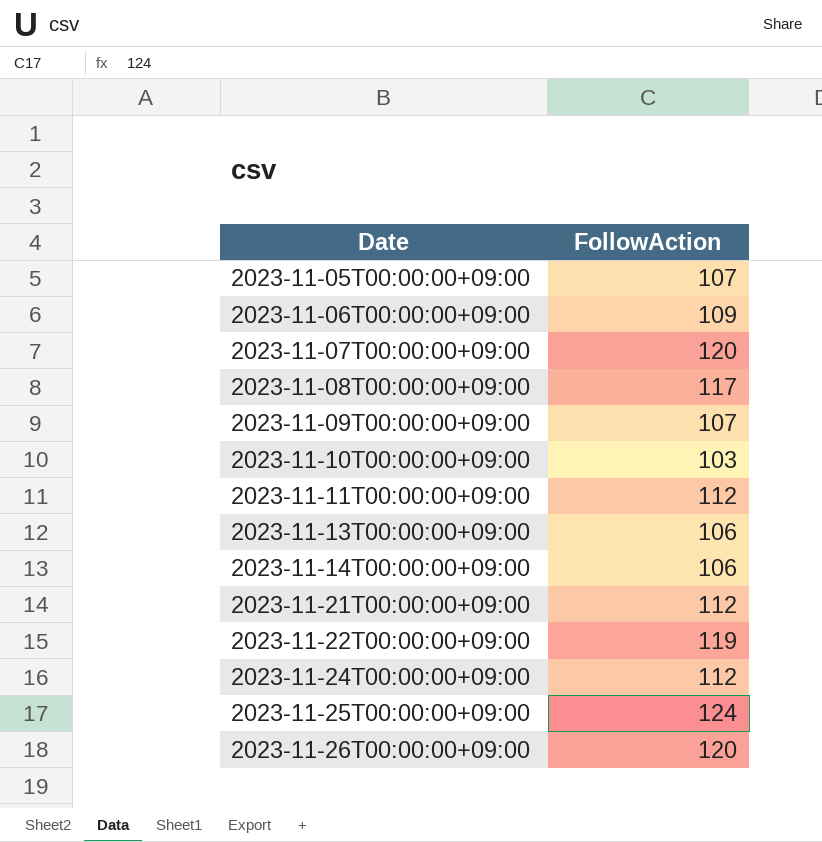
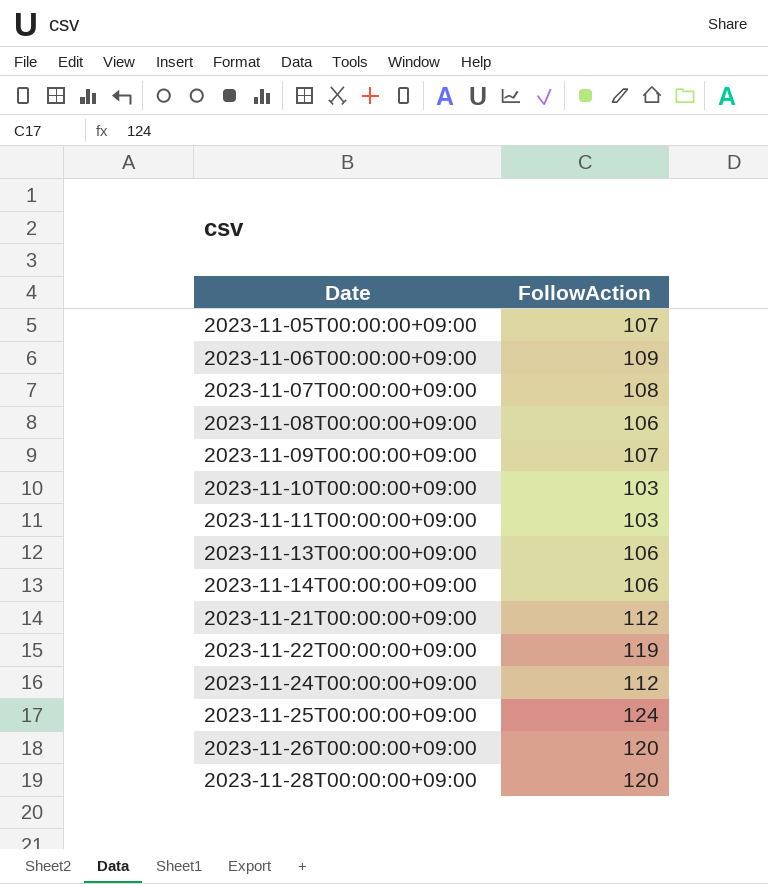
2023-11-07T00:00:00+09:00 | FollowAction: 120 -> 108
2023-11-08T00:00:00+09:00 | FollowAction: 117 -> 106
2023-11-11T00:00:00+09:00 | FollowAction: 112 -> 103
row 2023-11-28T00:00:00+09:00: none -> 120

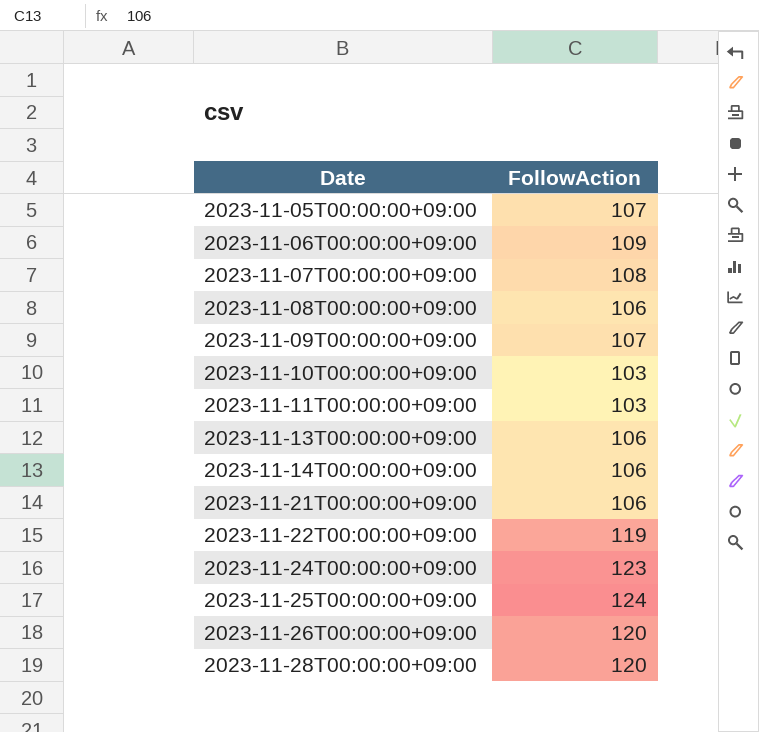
2023-11-21T00:00:00+09:00 | FollowAction: 112 -> 106
2023-11-24T00:00:00+09:00 | FollowAction: 112 -> 123

